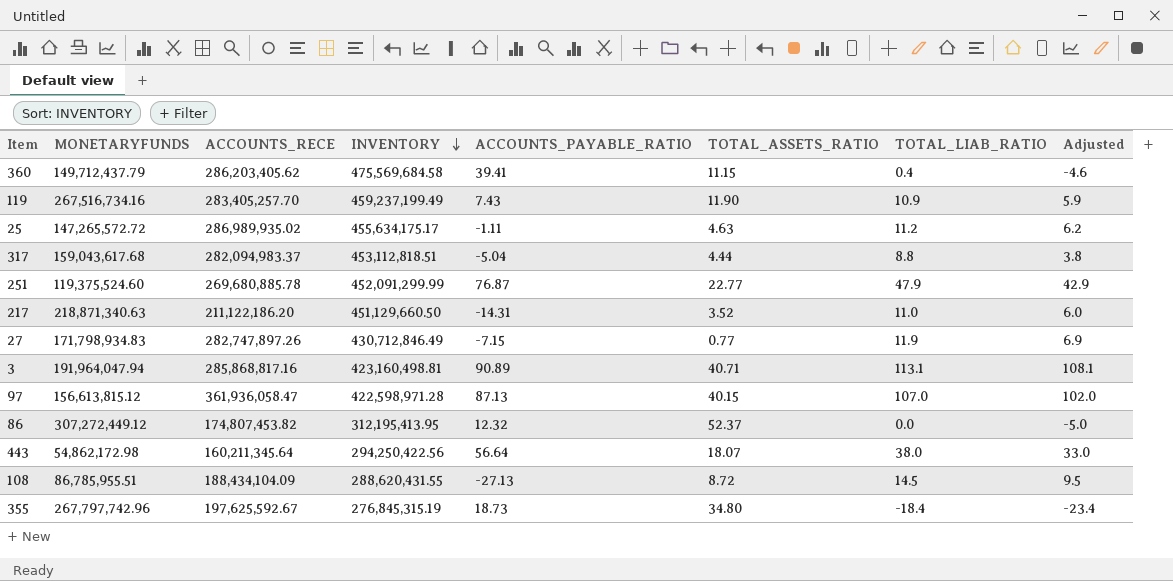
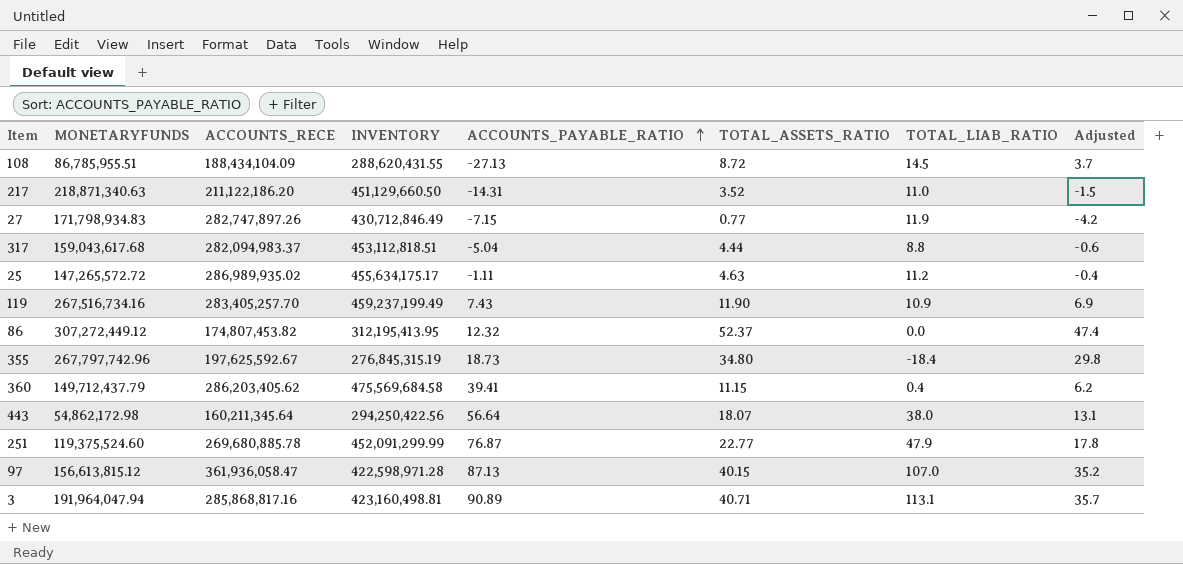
row order: INVENTORY descending -> ACCOUNTS_PAYABLE_RATIO ascending
column Adjusted | formula: [TOTAL_LIAB_RATIO] - 5 -> [TOTAL_ASSETS_RATIO] - 5

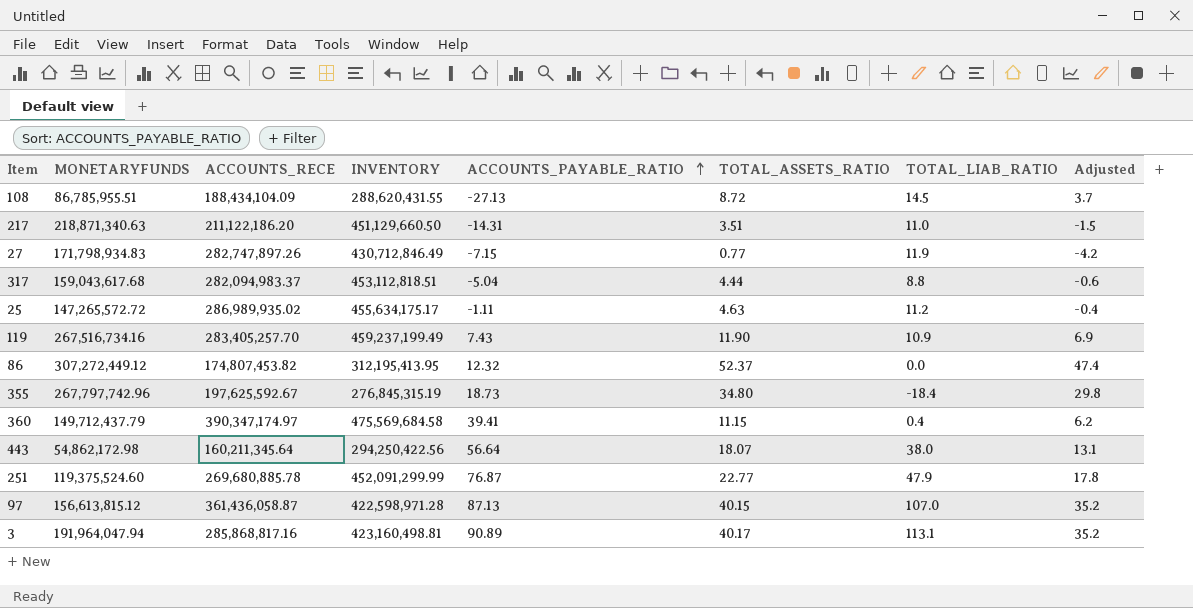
217 | TOTAL_ASSETS_RATIO: 3.52 -> 3.51
360 | ACCOUNTS_RECE: 286,203,405.62 -> 390,347,174.97
97 | ACCOUNTS_RECE: 361,936,058.47 -> 361,436,058.87
3 | TOTAL_ASSETS_RATIO: 40.71 -> 40.17
3 | Adjusted: 35.7 -> 35.2

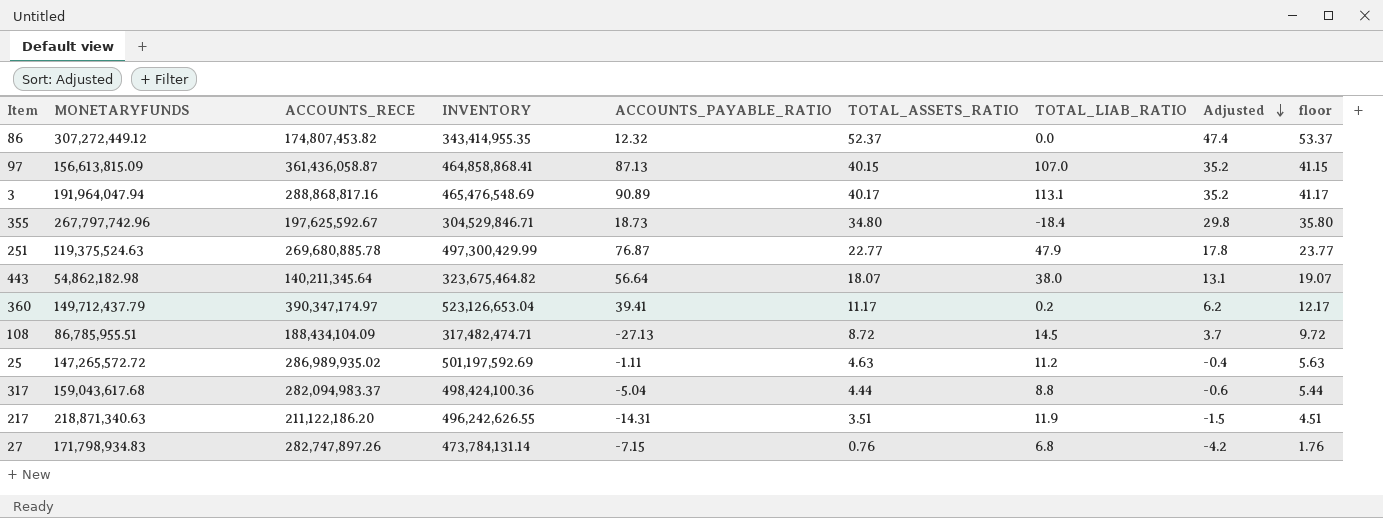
row order: ACCOUNTS_PAYABLE_RATIO ascending -> Adjusted descending
column floor | formula: none -> [TOTAL_ASSETS_RATIO] + 1
row 119: 267,516,734.16 | 283,405,257.70 | 459,237,199.49 | 7.43 | 11.90 | 10.9 | 6.9 -> none
86 | INVENTORY: 312,195,413.95 -> 343,414,955.35
97 | MONETARYFUNDS: 156,613,815.12 -> 156,613,815.09
97 | INVENTORY: 422,598,971.28 -> 464,858,868.41
3 | ACCOUNTS_RECE: 285,868,817.16 -> 288,868,817.16
3 | INVENTORY: 423,160,498.81 -> 465,476,548.69
355 | INVENTORY: 276,845,315.19 -> 304,529,846.71
251 | MONETARYFUNDS: 119,375,524.60 -> 119,375,524.63
251 | INVENTORY: 452,091,299.99 -> 497,300,429.99
443 | MONETARYFUNDS: 54,862,172.98 -> 54,862,182.98
443 | ACCOUNTS_RECE: 160,211,345.64 -> 140,211,345.64
443 | INVENTORY: 294,250,422.56 -> 323,675,464.82
360 | INVENTORY: 475,569,684.58 -> 523,126,653.04
360 | TOTAL_ASSETS_RATIO: 11.15 -> 11.17
360 | TOTAL_LIAB_RATIO: 0.4 -> 0.2
108 | INVENTORY: 288,620,431.55 -> 317,482,474.71
25 | INVENTORY: 455,634,175.17 -> 501,197,592.69
317 | INVENTORY: 453,112,818.51 -> 498,424,100.36
217 | INVENTORY: 451,129,660.50 -> 496,242,626.55
217 | TOTAL_LIAB_RATIO: 11.0 -> 11.9
27 | INVENTORY: 430,712,846.49 -> 473,784,131.14
27 | TOTAL_ASSETS_RATIO: 0.77 -> 0.76
27 | TOTAL_LIAB_RATIO: 11.9 -> 6.8

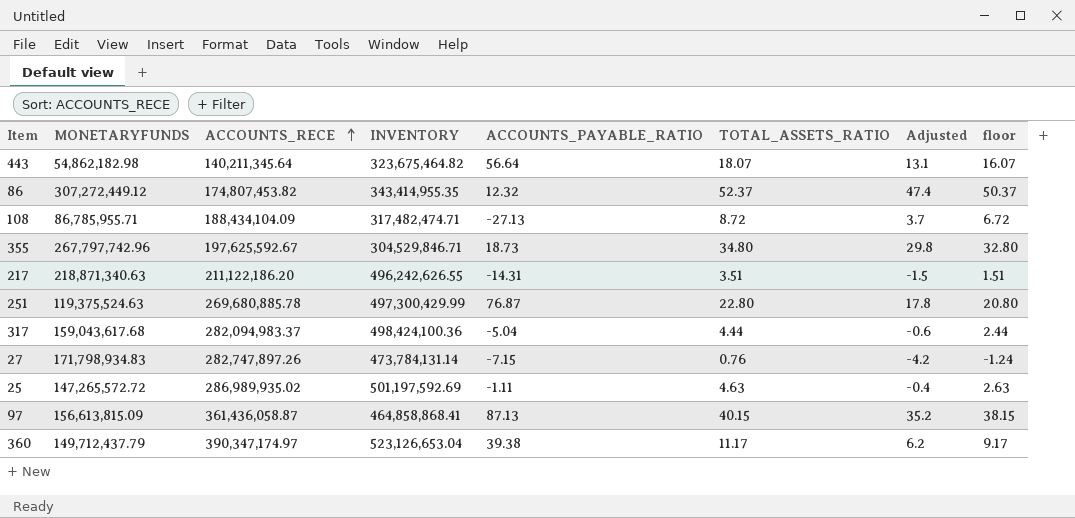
row order: Adjusted descending -> ACCOUNTS_RECE ascending
column TOTAL_LIAB_RATIO | position: 7 -> none
column floor | formula: [TOTAL_ASSETS_RATIO] + 1 -> [TOTAL_ASSETS_RATIO] - 2
row 3: 191,964,047.94 | 288,868,817.16 | 465,476,548.69 | 90.89 | 40.17 | 113.1 | 35.2 | 41.17 -> none
108 | MONETARYFUNDS: 86,785,955.51 -> 86,785,955.71
251 | TOTAL_ASSETS_RATIO: 22.77 -> 22.80
360 | ACCOUNTS_PAYABLE_RATIO: 39.41 -> 39.38

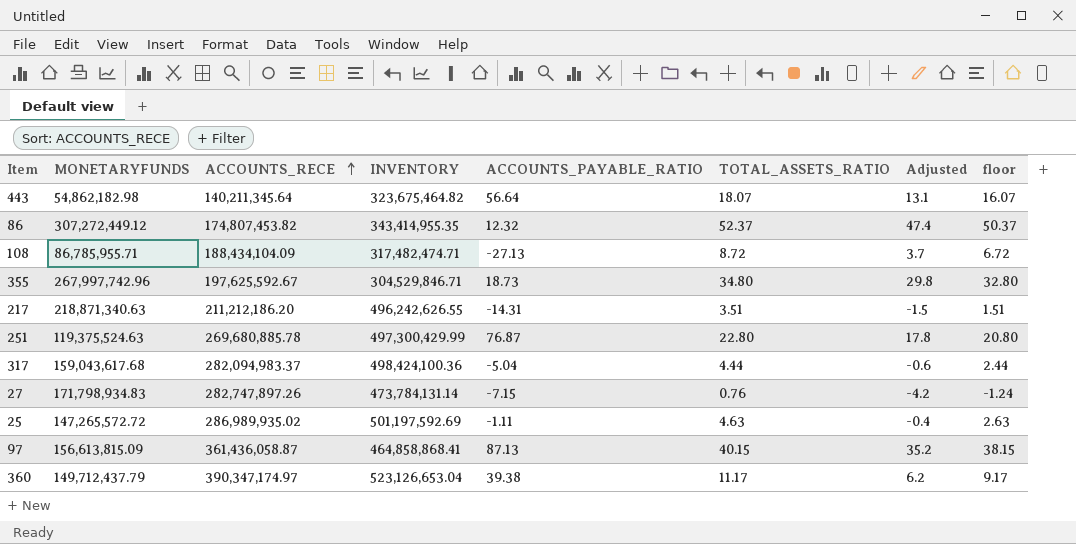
355 | MONETARYFUNDS: 267,797,742.96 -> 267,997,742.96
217 | ACCOUNTS_RECE: 211,122,186.20 -> 211,212,186.20

